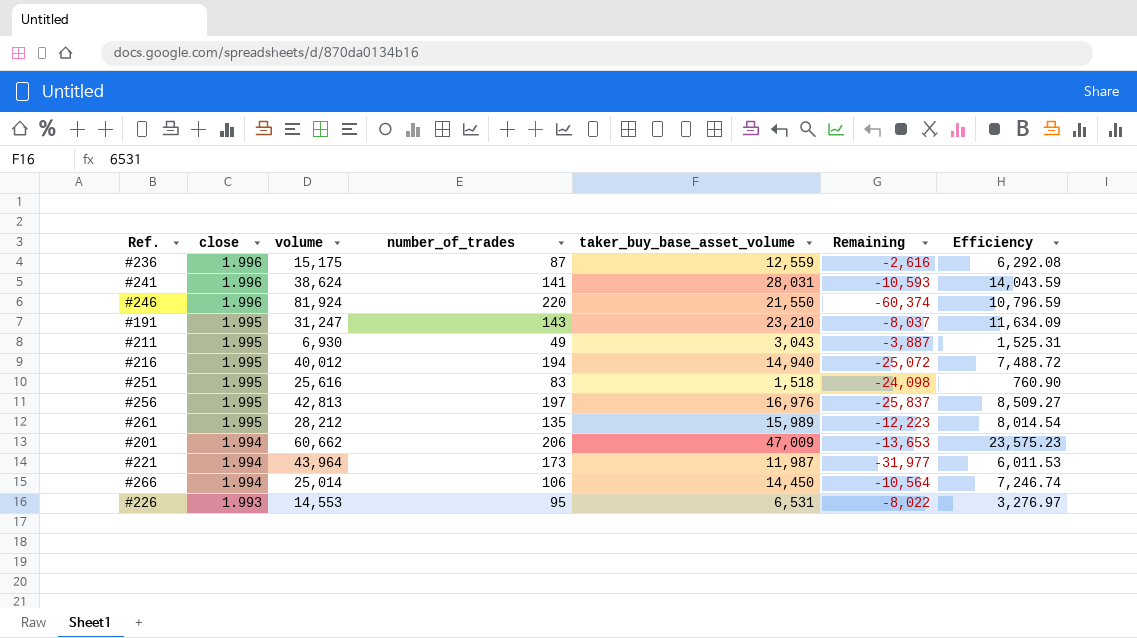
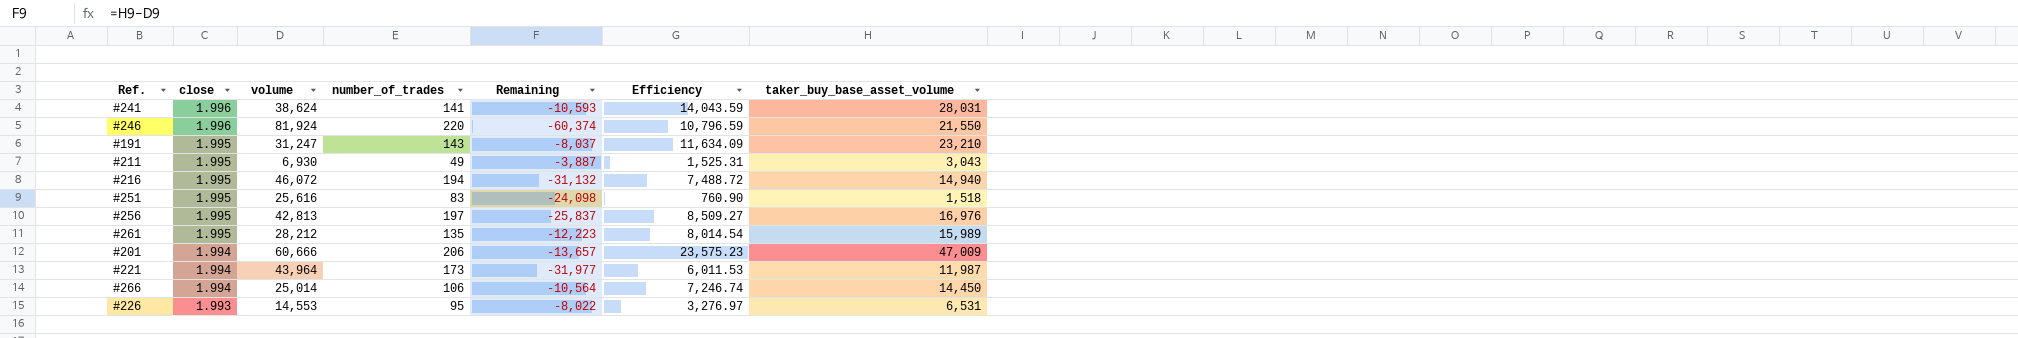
column taker_buy_base_asset_volume | position: 5 -> 7
row #236: 1.996 | 15,175 | 87 | 12,559 | -2,616 | 6,292.08 -> none
#216 | volume: 40,012 -> 46,072
#216 | Remaining: -25,072 -> -31,132
#201 | volume: 60,662 -> 60,666
#201 | Remaining: -13,653 -> -13,657

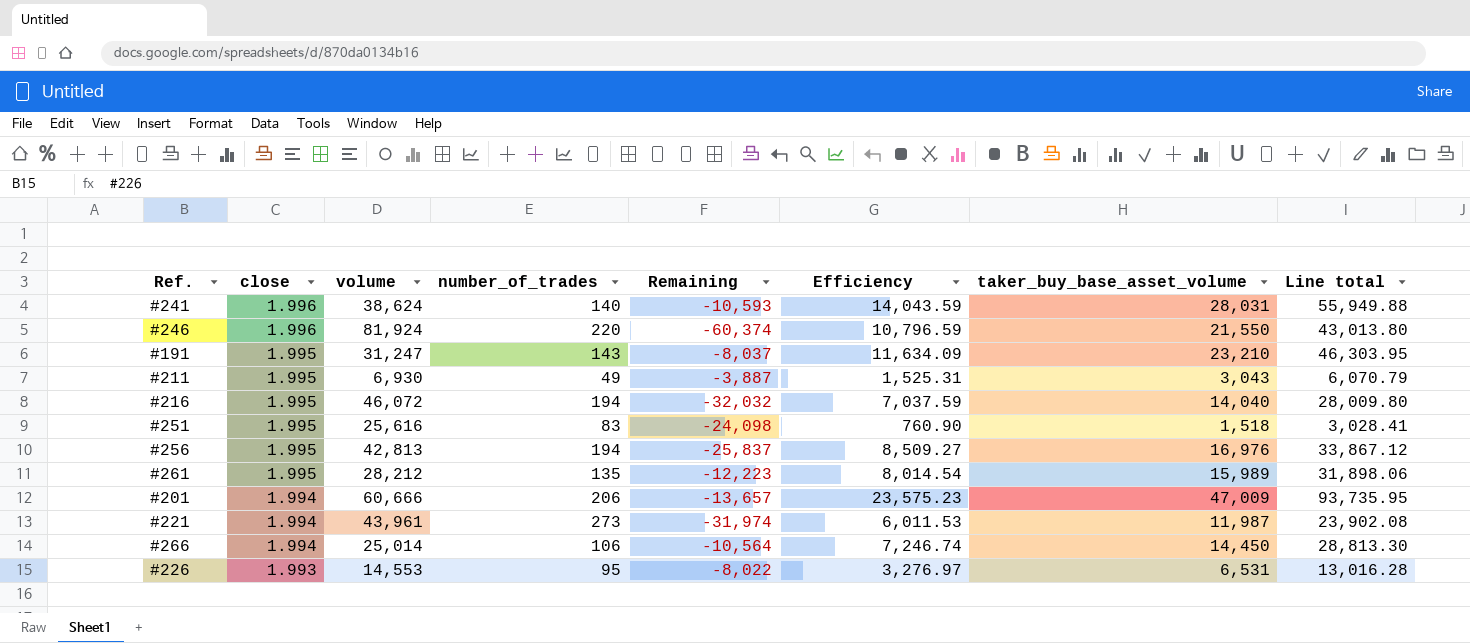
column Line total | formula: none -> [close] * [taker_buy_base_asset_volume]
#241 | number_of_trades: 141 -> 140
#216 | Remaining: -31,132 -> -32,032
#216 | Efficiency: 7,488.72 -> 7,037.59
#216 | taker_buy_base_asset_volume: 14,940 -> 14,040
#256 | number_of_trades: 197 -> 194
#221 | volume: 43,964 -> 43,961
#221 | number_of_trades: 173 -> 273
#221 | Remaining: -31,977 -> -31,974

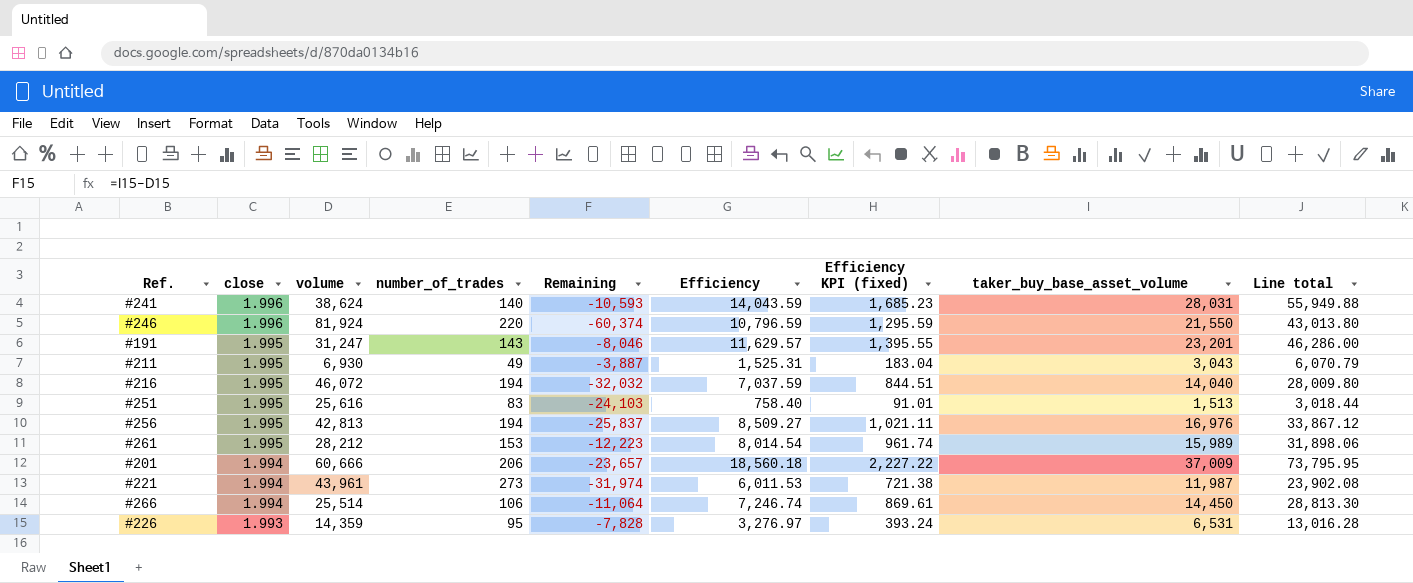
column Efficiency KPI (fixed) | formula: none -> [Efficiency] * 0.12
#191 | Remaining: -8,037 -> -8,046
#191 | Efficiency: 11,634.09 -> 11,629.57
#191 | taker_buy_base_asset_volume: 23,210 -> 23,201
#191 | Line total: 46,303.95 -> 46,286.00
#251 | Remaining: -24,098 -> -24,103
#251 | Efficiency: 760.90 -> 758.40
#251 | taker_buy_base_asset_volume: 1,518 -> 1,513
#251 | Line total: 3,028.41 -> 3,018.44
#261 | number_of_trades: 135 -> 153
#201 | Remaining: -13,657 -> -23,657
#201 | Efficiency: 23,575.23 -> 18,560.18
#201 | taker_buy_base_asset_volume: 47,009 -> 37,009
#201 | Line total: 93,735.95 -> 73,795.95
#266 | volume: 25,014 -> 25,514
#266 | Remaining: -10,564 -> -11,064
#226 | volume: 14,553 -> 14,359
#226 | Remaining: -8,022 -> -7,828

